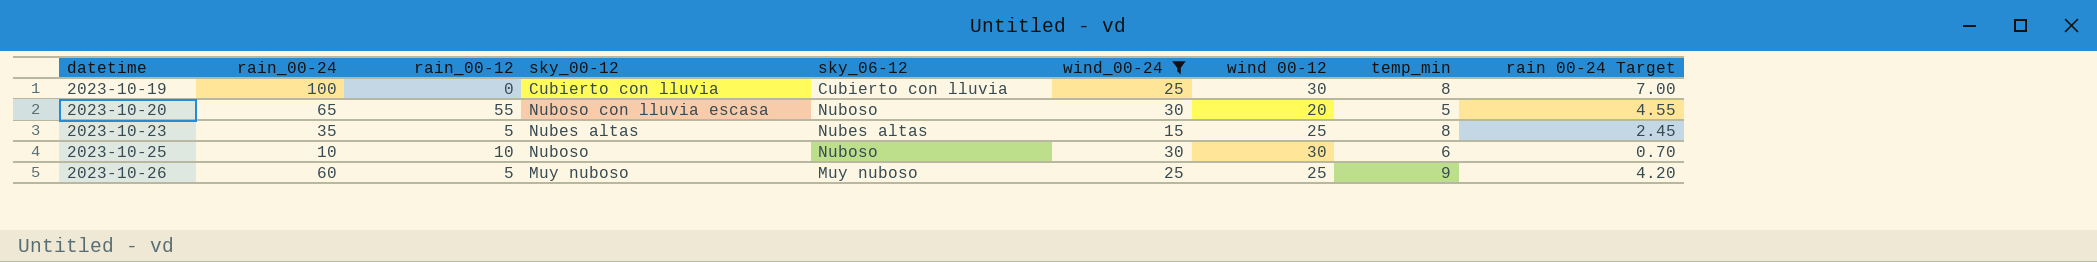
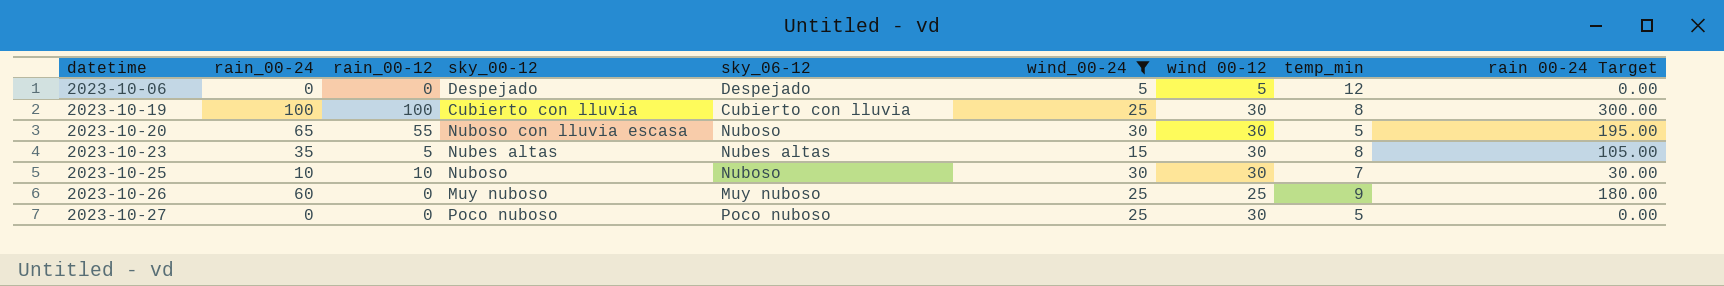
column rain 00-24 Target | formula: [rain_00-24] * 0.07 -> [rain_00-24] * 3
row 2023-10-06: none -> 0 | 0 | Despejado | Despejado | 5 | 5 | 12 | 0.00
2023-10-19 | rain_00-12: 0 -> 100
2023-10-20 | wind 00-12: 20 -> 30
2023-10-23 | wind 00-12: 25 -> 30
2023-10-25 | temp_min: 6 -> 7
2023-10-26 | rain_00-12: 5 -> 0
row 2023-10-27: none -> 0 | 0 | Poco nuboso | Poco nuboso | 25 | 30 | 5 | 0.00

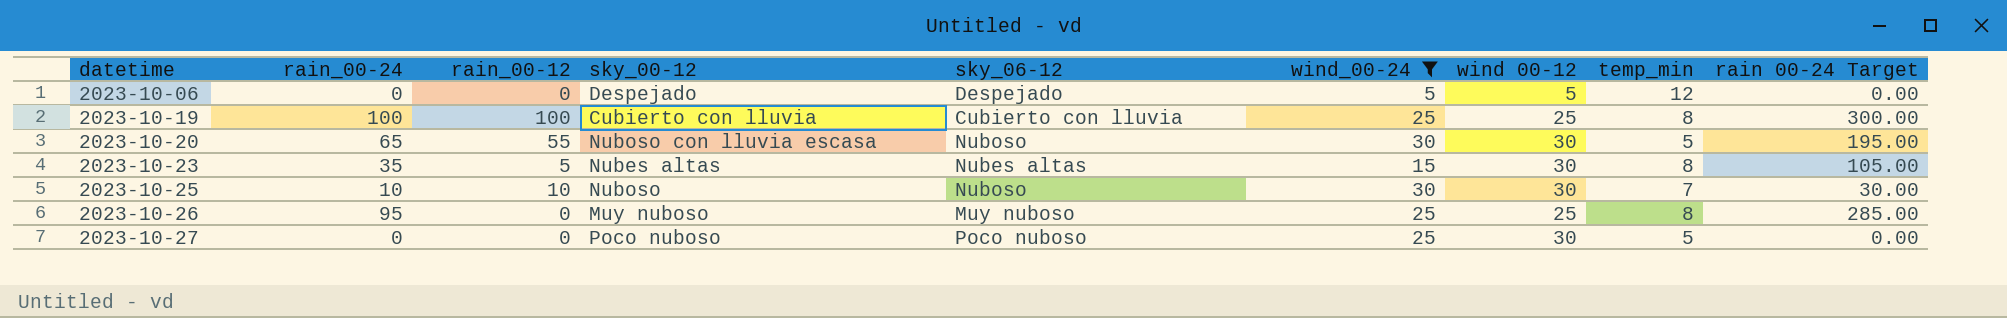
2023-10-19 | wind 00-12: 30 -> 25
2023-10-26 | rain_00-24: 60 -> 95
2023-10-26 | temp_min: 9 -> 8
2023-10-26 | rain 00-24 Target: 180.00 -> 285.00

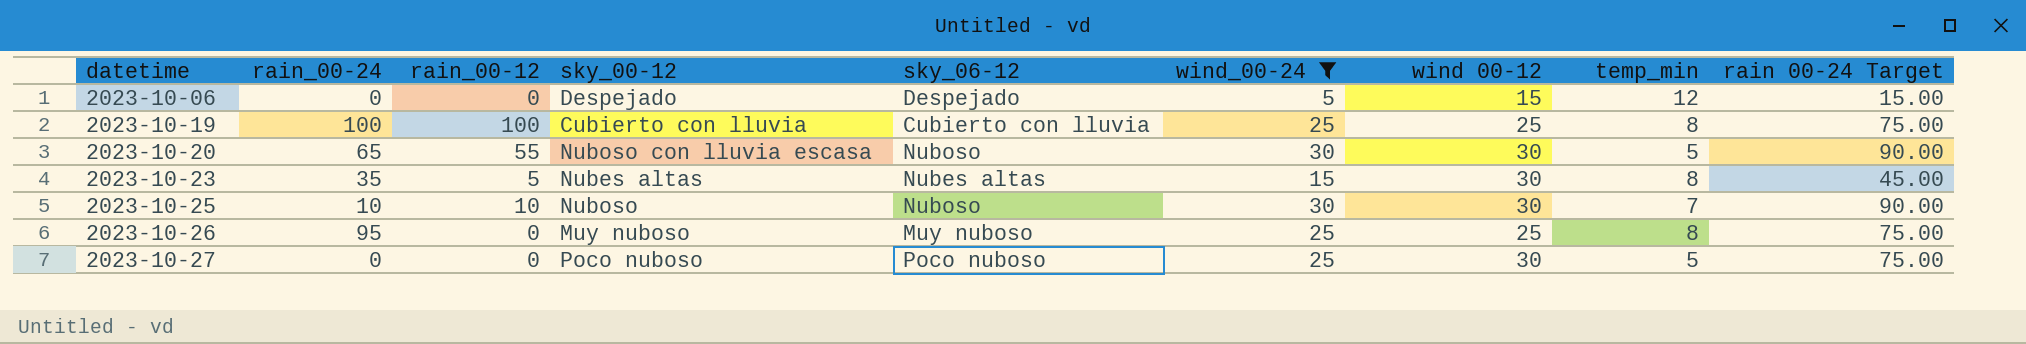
column rain 00-24 Target | formula: [rain_00-24] * 3 -> [wind_00-24] * 3
2023-10-06 | wind 00-12: 5 -> 15

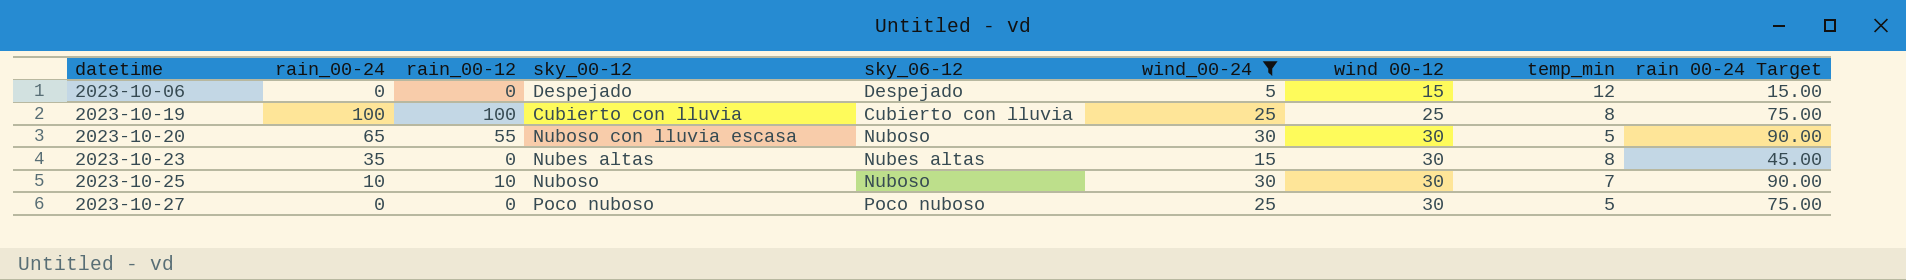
row 2023-10-26: 95 | 0 | Muy nuboso | Muy nuboso | 25 | 25 | 8 | 75.00 -> none
2023-10-23 | rain_00-12: 5 -> 0

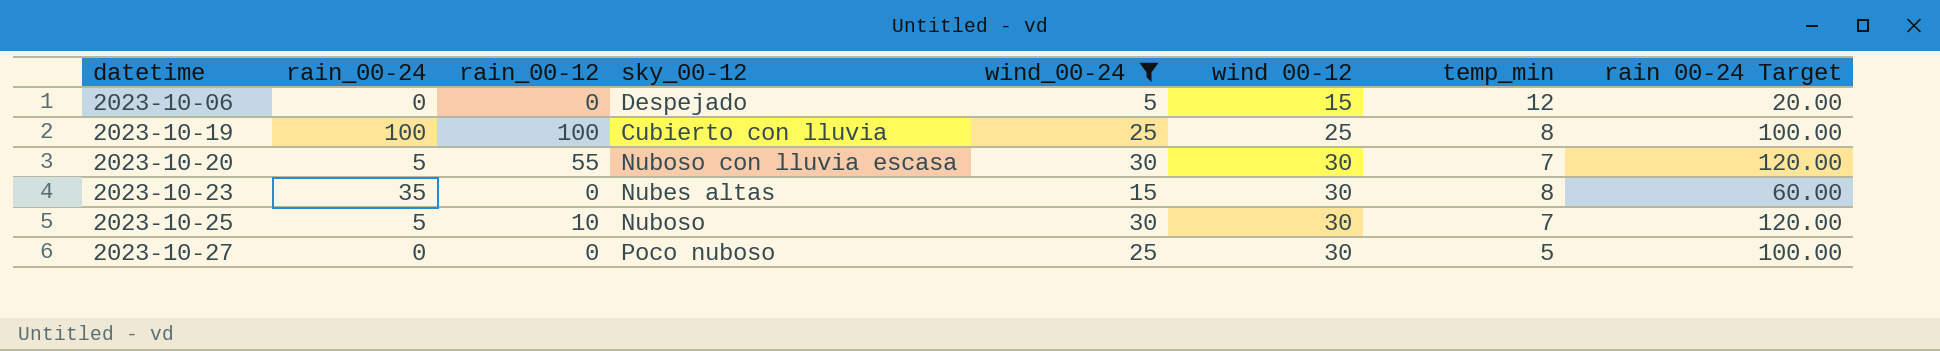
column sky_06-12 | position: 5 -> none
column rain 00-24 Target | formula: [wind_00-24] * 3 -> [wind_00-24] * 4
2023-10-20 | rain_00-24: 65 -> 5
2023-10-20 | temp_min: 5 -> 7
2023-10-25 | rain_00-24: 10 -> 5

